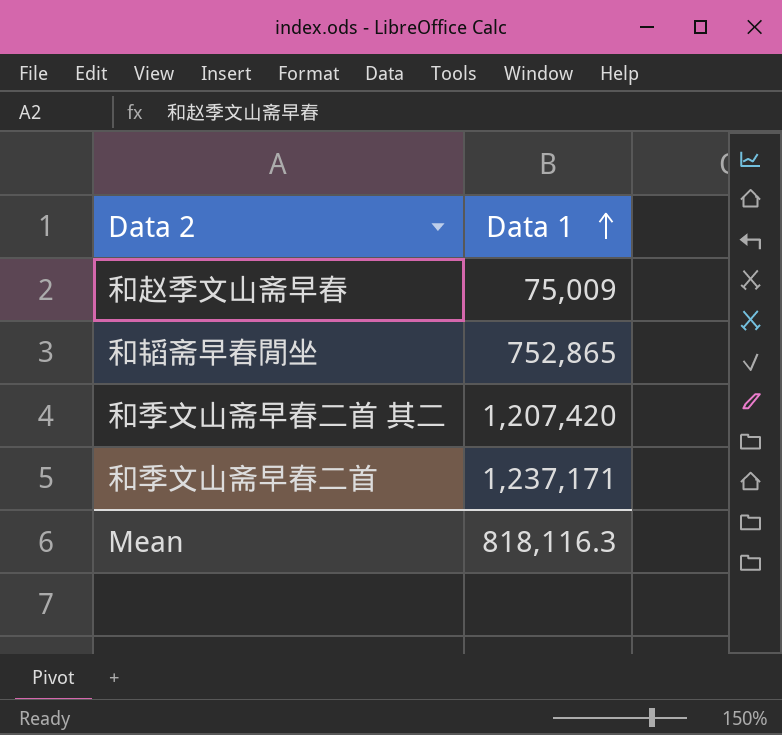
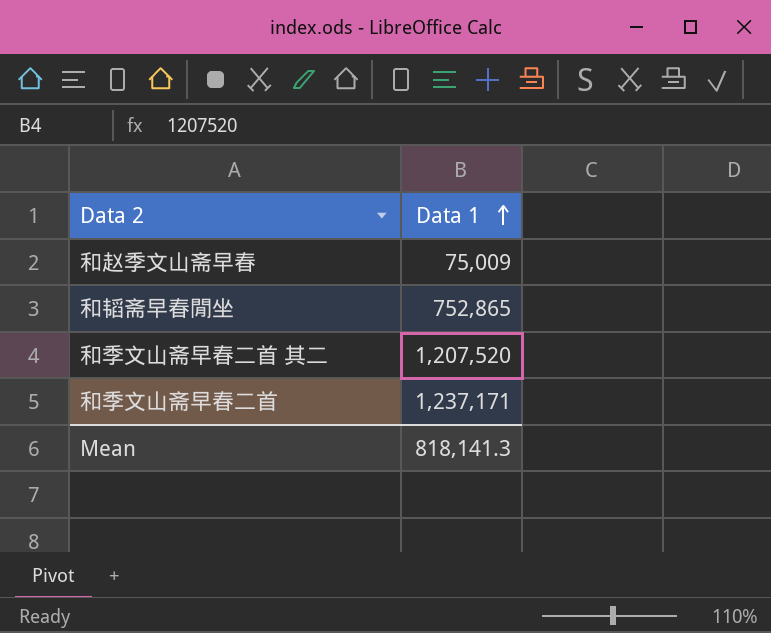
和季文山斋早春二首 其二 | Data 1: 1,207,420 -> 1,207,520
Mean | Data 1: 818,116.3 -> 818,141.3

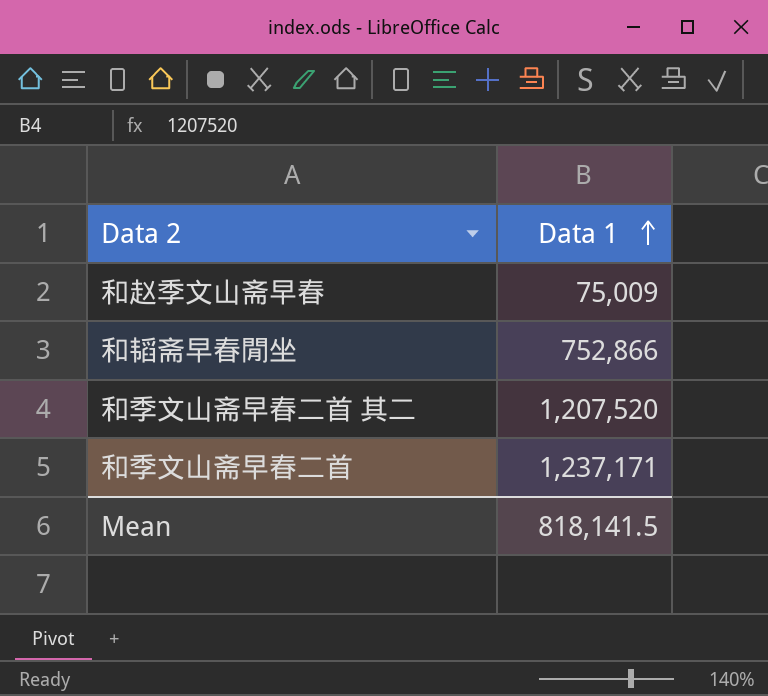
和韬斋早春閒坐 | Data 1: 752,865 -> 752,866
Mean | Data 1: 818,141.3 -> 818,141.5

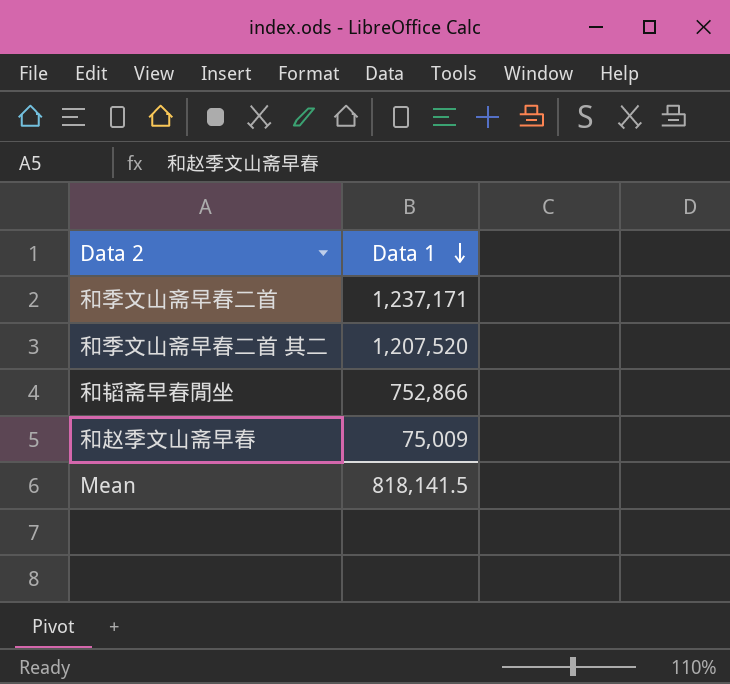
row order: Data 1 ascending -> Data 1 descending

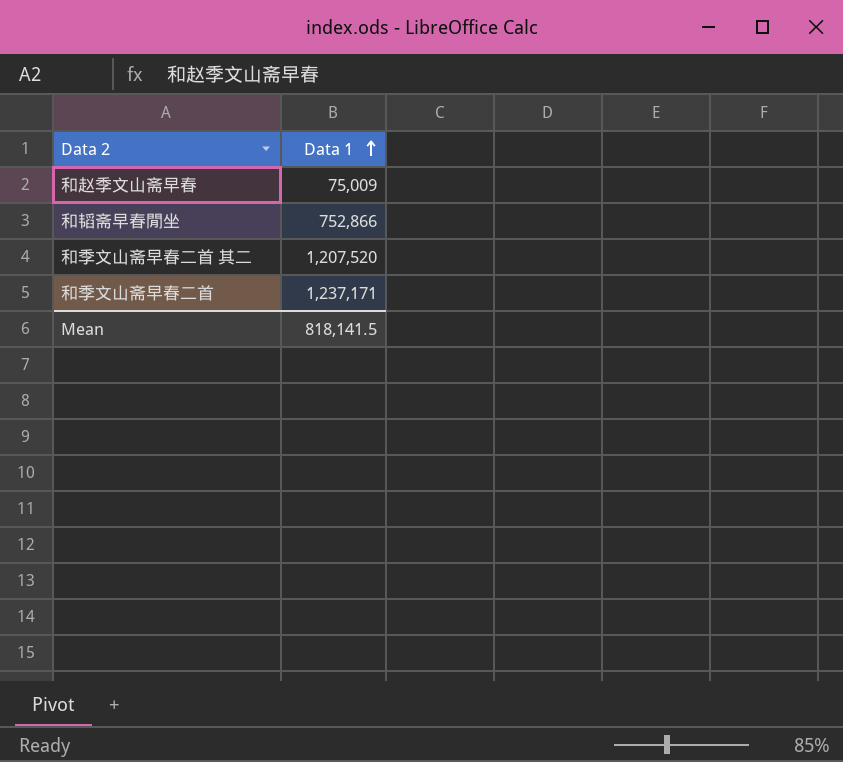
row order: Data 1 descending -> Data 1 ascending

